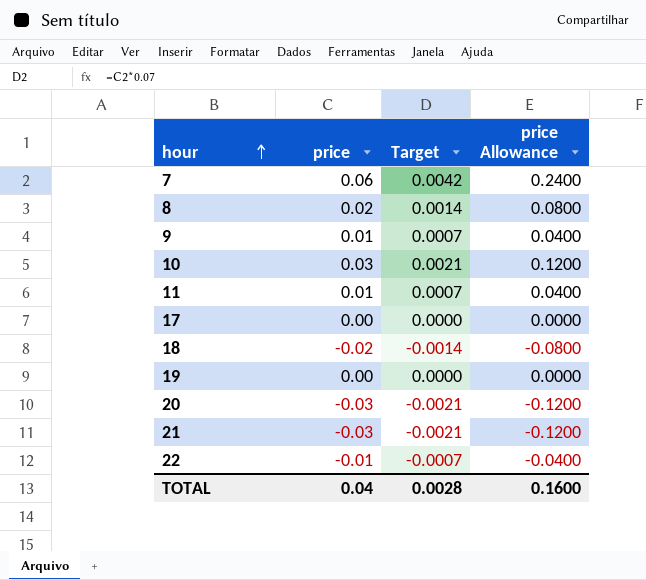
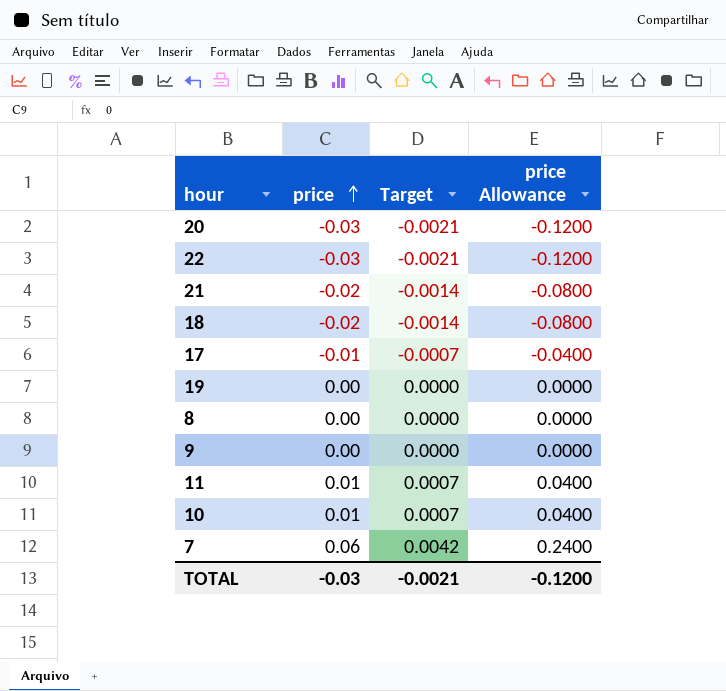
row order: hour ascending -> price ascending
22 | price: -0.01 -> -0.03
22 | Target: -0.0007 -> -0.0021
22 | price Allowance: -0.0400 -> -0.1200
21 | price: -0.03 -> -0.02
21 | Target: -0.0021 -> -0.0014
21 | price Allowance: -0.1200 -> -0.0800
17 | price: 0.00 -> -0.01
17 | Target: 0.0000 -> -0.0007
17 | price Allowance: 0.0000 -> -0.0400
8 | price: 0.02 -> 0.00
8 | Target: 0.0014 -> 0.0000
8 | price Allowance: 0.0800 -> 0.0000
9 | price: 0.01 -> 0.00
9 | Target: 0.0007 -> 0.0000
9 | price Allowance: 0.0400 -> 0.0000
10 | price: 0.03 -> 0.01
10 | Target: 0.0021 -> 0.0007
10 | price Allowance: 0.1200 -> 0.0400
TOTAL | price: 0.04 -> -0.03
TOTAL | Target: 0.0028 -> -0.0021
TOTAL | price Allowance: 0.1600 -> -0.1200

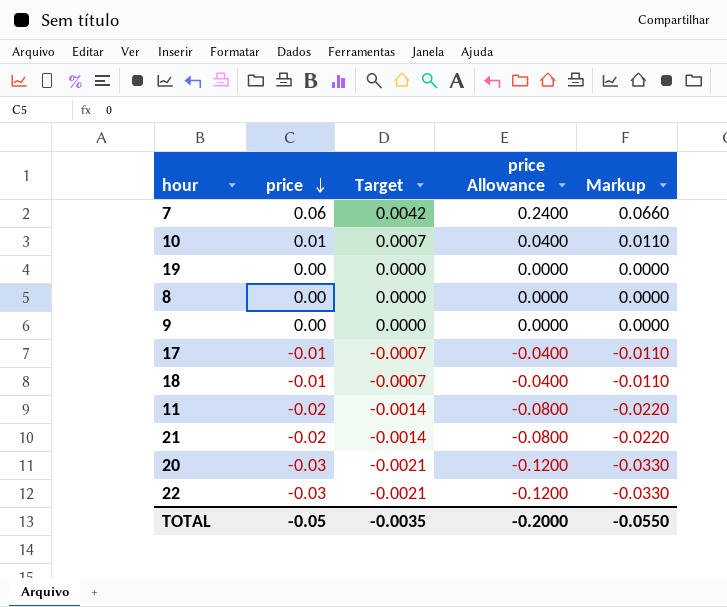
row order: price ascending -> price descending
column Markup | formula: none -> [price] * 1.1
18 | price: -0.02 -> -0.01
18 | Target: -0.0014 -> -0.0007
18 | price Allowance: -0.0800 -> -0.0400
11 | price: 0.01 -> -0.02
11 | Target: 0.0007 -> -0.0014
11 | price Allowance: 0.0400 -> -0.0800
TOTAL | price: -0.03 -> -0.05
TOTAL | Target: -0.0021 -> -0.0035
TOTAL | price Allowance: -0.1200 -> -0.2000

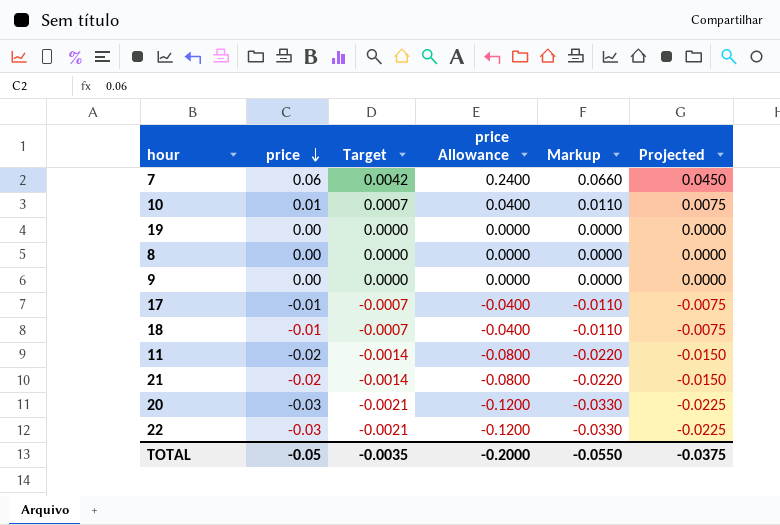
column Projected | formula: none -> [price] * 0.75

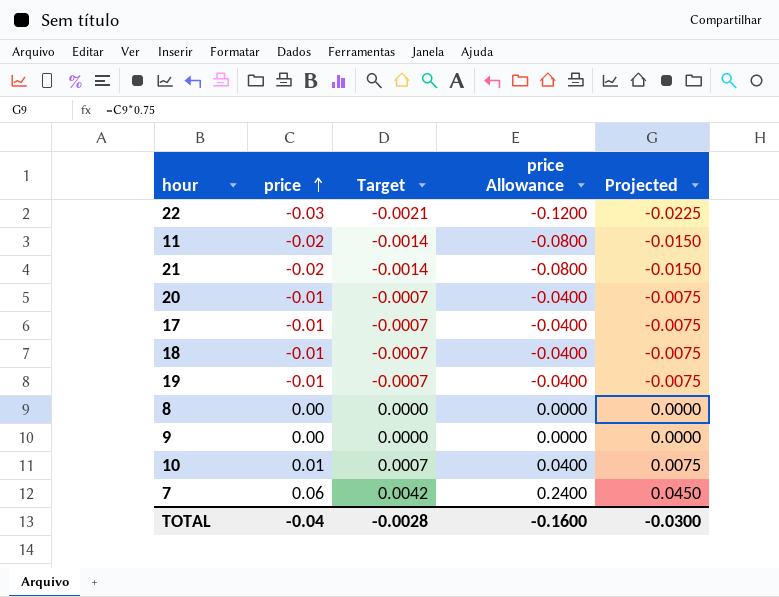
row order: price descending -> price ascending
column Markup | formula: [price] * 1.1 -> none
20 | price: -0.03 -> -0.01
20 | Target: -0.0021 -> -0.0007
20 | price Allowance: -0.1200 -> -0.0400
20 | Projected: -0.0225 -> -0.0075
19 | price: 0.00 -> -0.01
19 | Target: 0.0000 -> -0.0007
19 | price Allowance: 0.0000 -> -0.0400
19 | Projected: 0.0000 -> -0.0075
TOTAL | price: -0.05 -> -0.04
TOTAL | Target: -0.0035 -> -0.0028
TOTAL | price Allowance: -0.2000 -> -0.1600
TOTAL | Projected: -0.0375 -> -0.0300

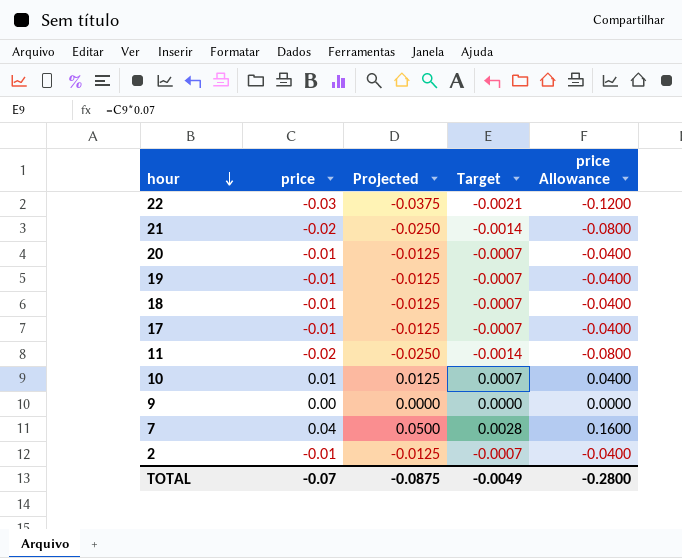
row order: price ascending -> hour descending
column Projected | formula: [price] * 0.75 -> [price] * 1.25
column Projected | position: 5 -> 3
row 8: 0.00 | 0.0000 | 0.0000 | 0.0000 -> none
7 | price: 0.06 -> 0.04
7 | Target: 0.0042 -> 0.0028
7 | price Allowance: 0.2400 -> 0.1600
row 2: none -> -0.01 | -0.0125 | -0.0007 | -0.0400
TOTAL | price: -0.04 -> -0.07
TOTAL | Projected: -0.0300 -> -0.0875
TOTAL | Target: -0.0028 -> -0.0049
TOTAL | price Allowance: -0.1600 -> -0.2800

